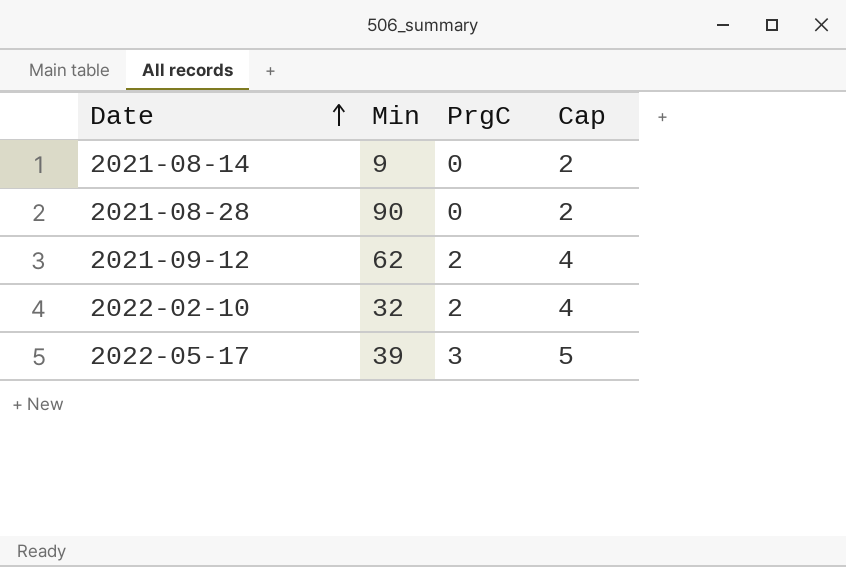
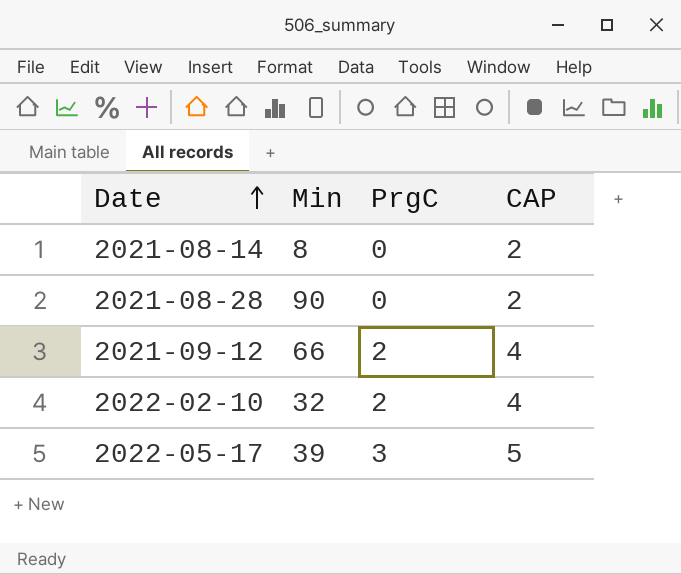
column name: Cap -> CAP
2021-08-14 | Min: 9 -> 8
2021-09-12 | Min: 62 -> 66

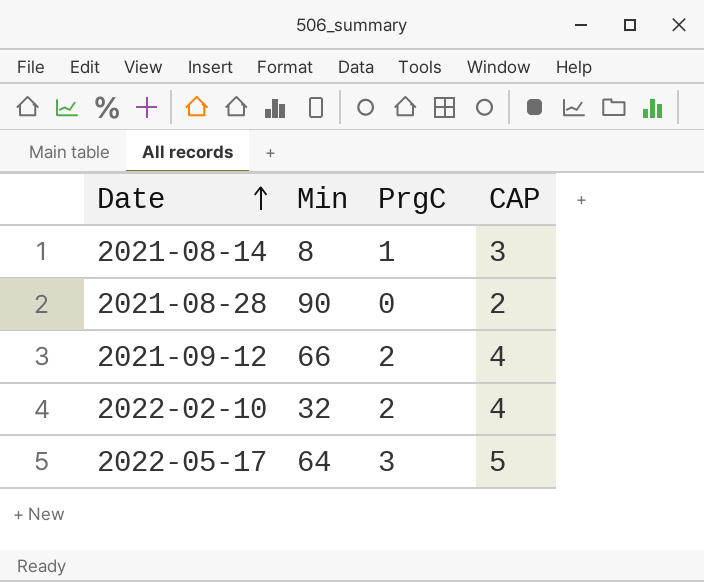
2021-08-14 | PrgC: 0 -> 1
2021-08-14 | CAP: 2 -> 3
2022-05-17 | Min: 39 -> 64

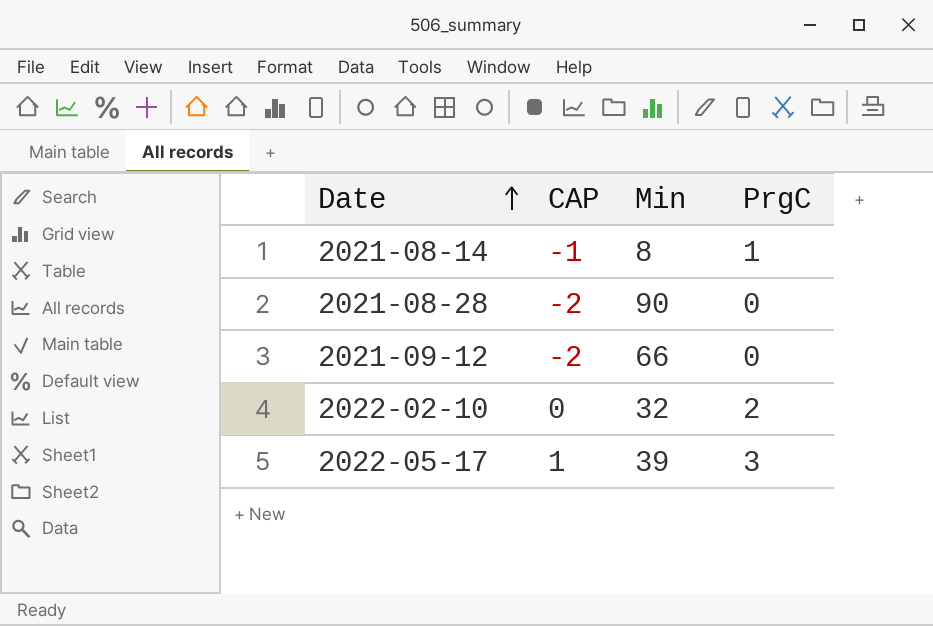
column CAP | formula: [PrgC] + 2 -> [PrgC] - 2
column CAP | position: 4 -> 2
2021-09-12 | PrgC: 2 -> 0
2022-05-17 | Min: 64 -> 39

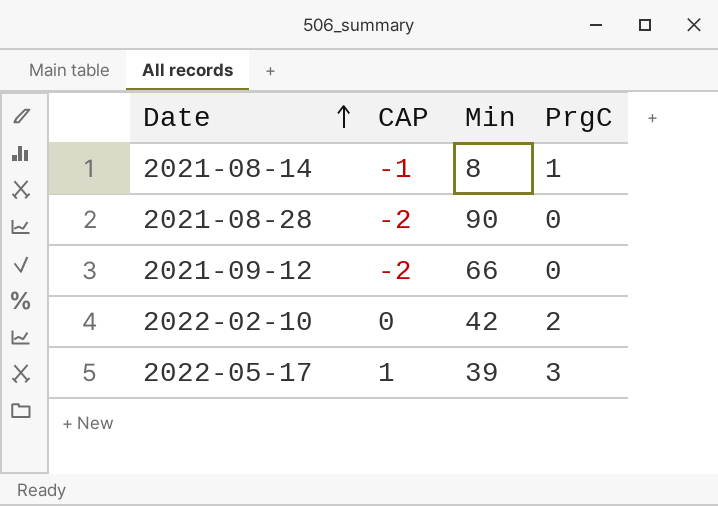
2022-02-10 | Min: 32 -> 42

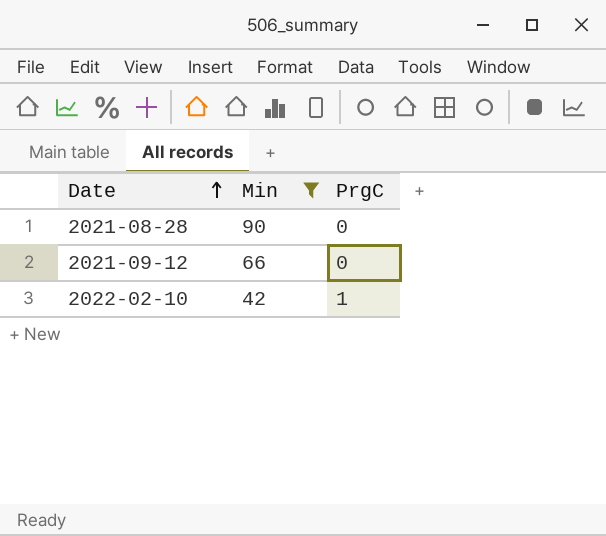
filter: none -> Min >= 42
column CAP | formula: [PrgC] - 2 -> none
2022-02-10 | PrgC: 2 -> 1

